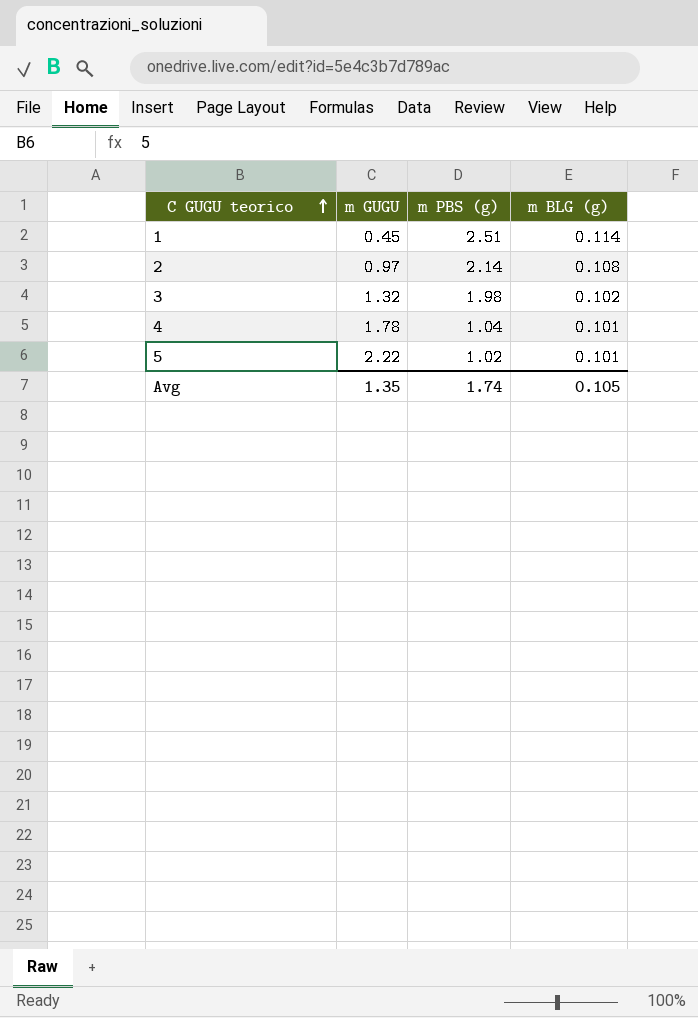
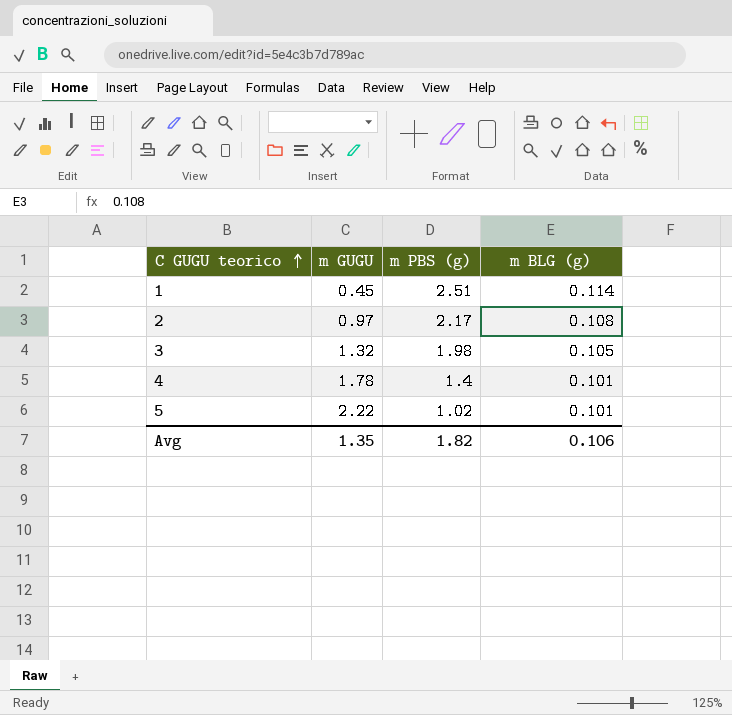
2 | m PBS (g): 2.14 -> 2.17
3 | m BLG (g): 0.102 -> 0.105
4 | m PBS (g): 1.04 -> 1.4
Avg | m PBS (g): 1.74 -> 1.82
Avg | m BLG (g): 0.105 -> 0.106

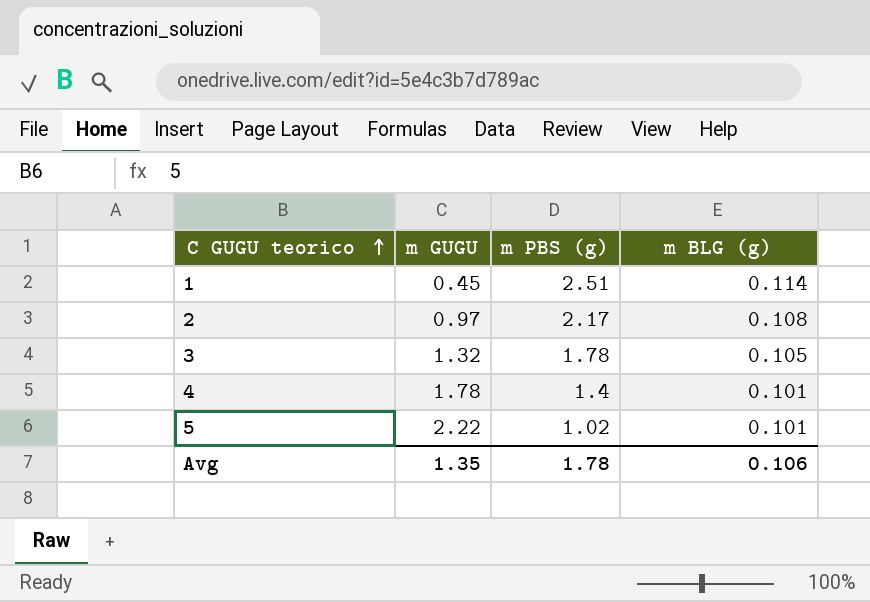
3 | m PBS (g): 1.98 -> 1.78
Avg | m PBS (g): 1.82 -> 1.78

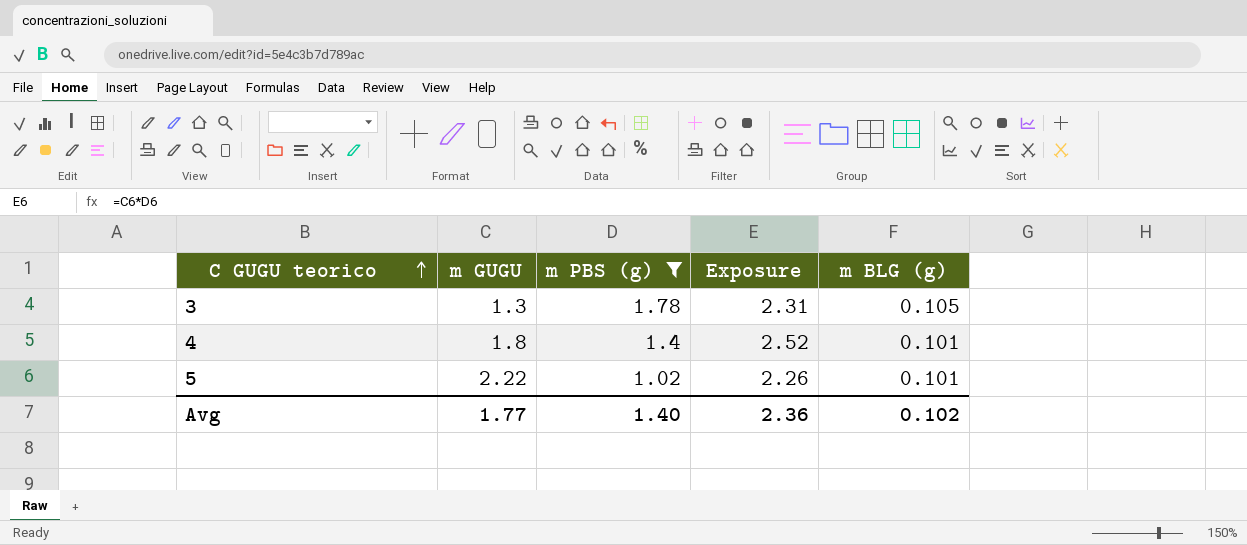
filter: none -> m PBS (g) <= 1.78
column Exposure | formula: none -> [m GUGU] * [m PBS (g)]
3 | m GUGU: 1.32 -> 1.3
4 | m GUGU: 1.78 -> 1.8
Avg | m GUGU: 1.35 -> 1.77
Avg | m PBS (g): 1.78 -> 1.40
Avg | m BLG (g): 0.106 -> 0.102

